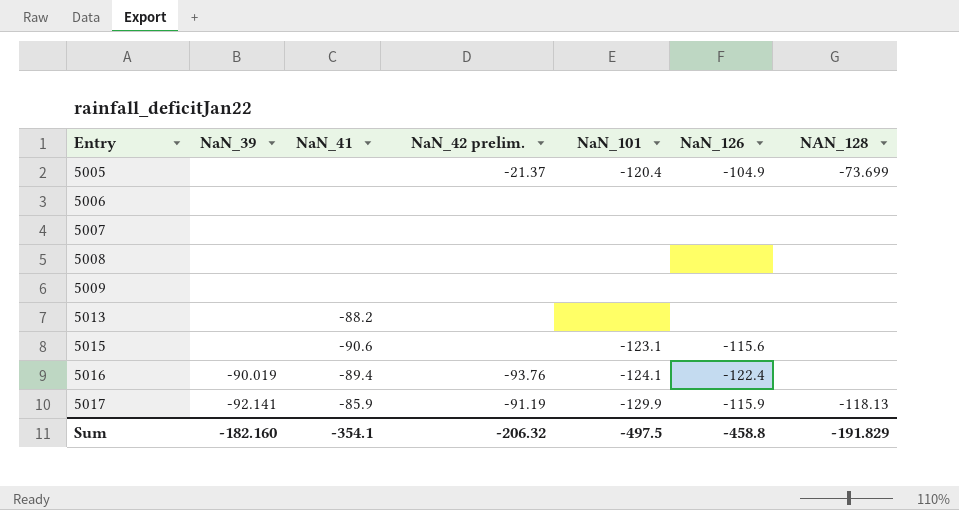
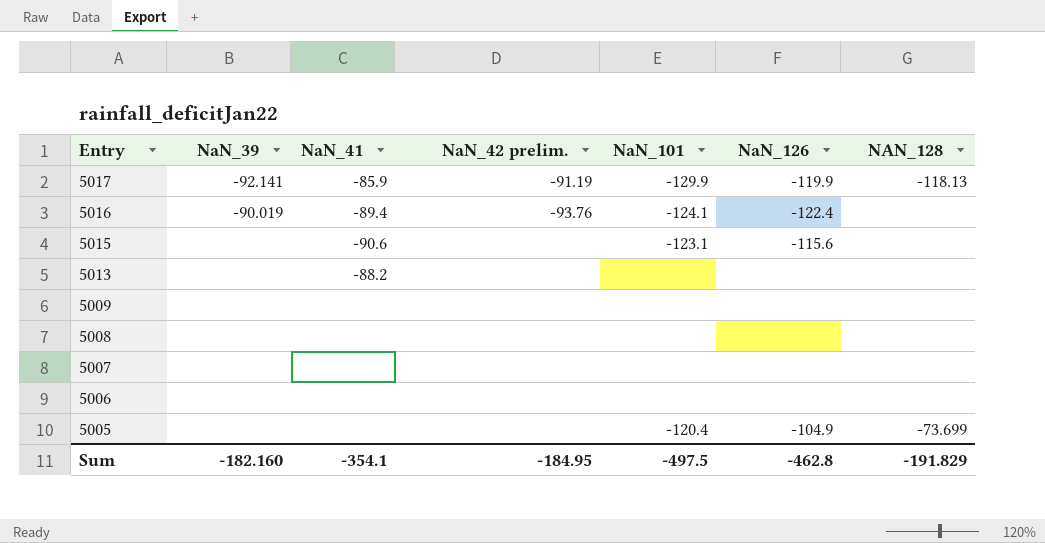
row order: Entry ascending -> Entry descending
5017 | NaN_126: -115.9 -> -119.9
5005 | NaN_42 prelim.: -21.37 -> none
Sum | NaN_42 prelim.: -206.32 -> -184.95
Sum | NaN_126: -458.8 -> -462.8

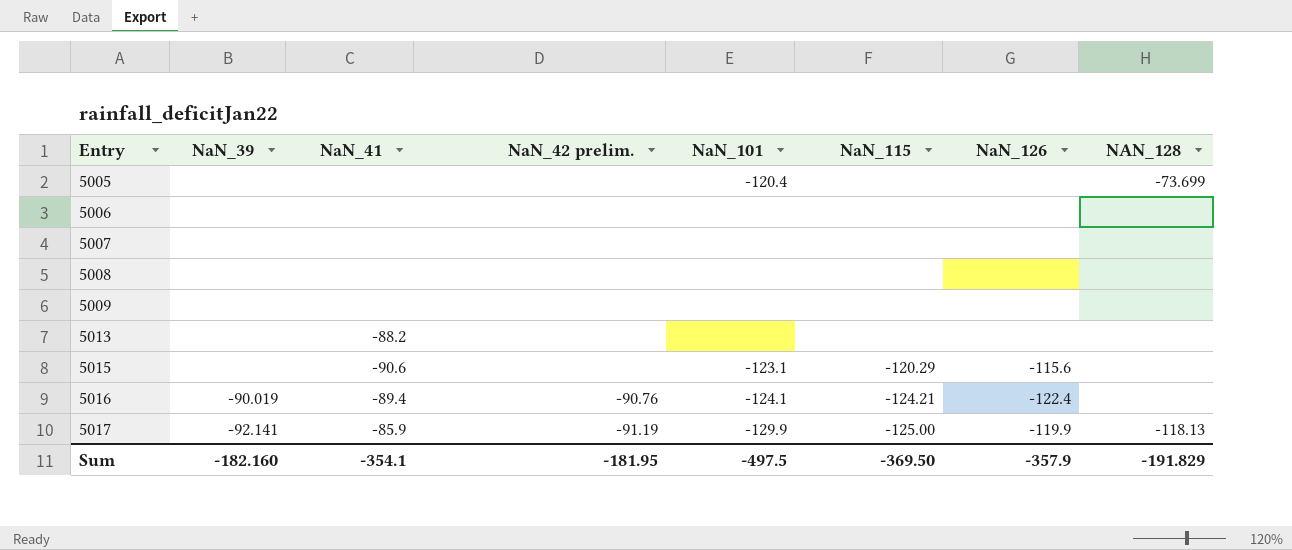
row order: Entry descending -> Entry ascending
column NaN_115 | position: none -> 6
5005 | NaN_126: -104.9 -> none
5016 | NaN_42 prelim.: -93.76 -> -90.76
Sum | NaN_42 prelim.: -184.95 -> -181.95
Sum | NaN_126: -462.8 -> -357.9

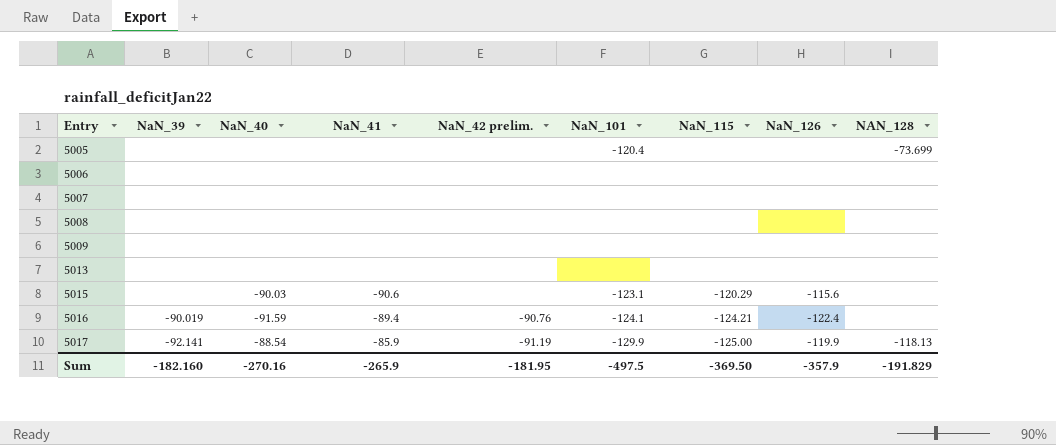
column NaN_40 | position: none -> 3
5013 | NaN_41: -88.2 -> none
Sum | NaN_41: -354.1 -> -265.9

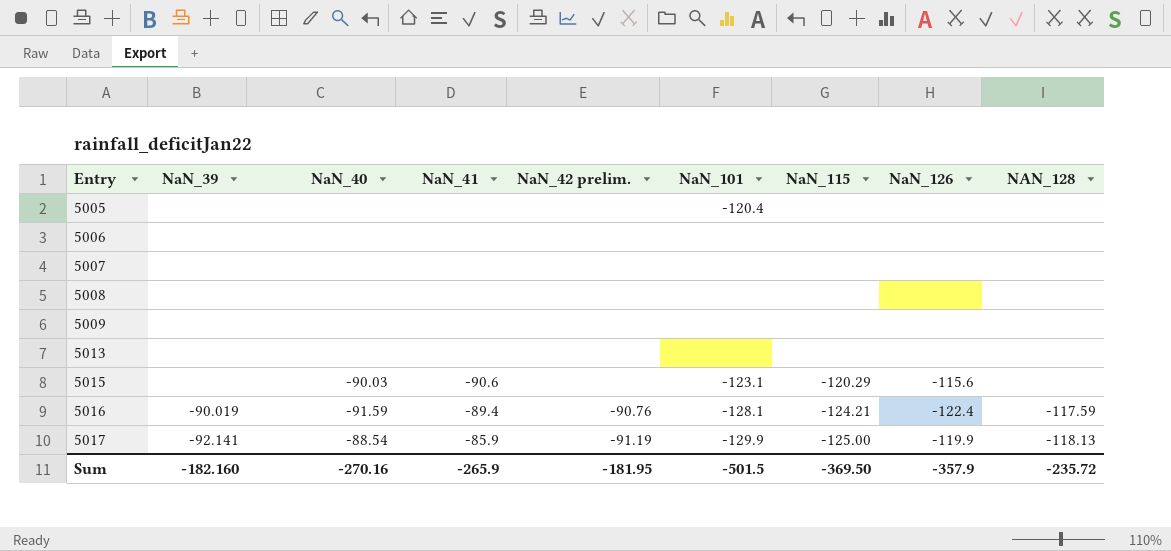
5005 | NAN_128: -73.699 -> none
5016 | NaN_101: -124.1 -> -128.1
5016 | NAN_128: none -> -117.59
Sum | NaN_101: -497.5 -> -501.5
Sum | NAN_128: -191.829 -> -235.72

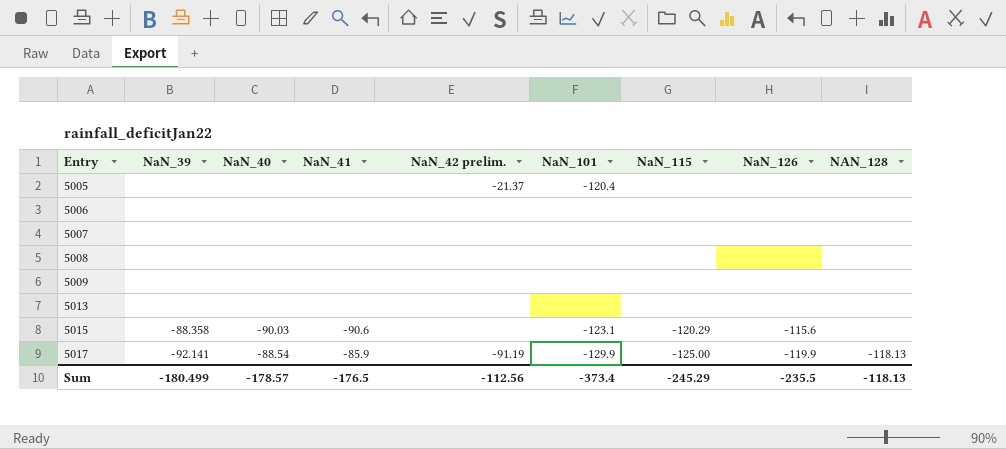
row 5016: -90.019 | -91.59 | -89.4 | -90.76 | -128.1 | -124.21 | -122.4 | -117.59 -> none
5005 | NaN_42 prelim.: none -> -21.37
5015 | NaN_39: none -> -88.358
Sum | NaN_39: -182.160 -> -180.499
Sum | NaN_40: -270.16 -> -178.57
Sum | NaN_41: -265.9 -> -176.5
Sum | NaN_42 prelim.: -181.95 -> -112.56
Sum | NaN_101: -501.5 -> -373.4
Sum | NaN_115: -369.50 -> -245.29
Sum | NaN_126: -357.9 -> -235.5
Sum | NAN_128: -235.72 -> -118.13

